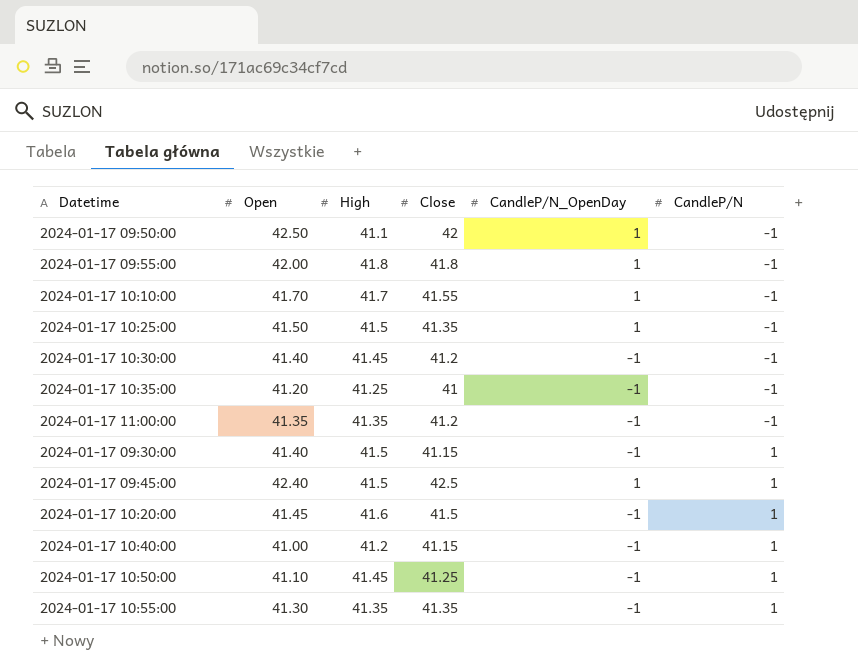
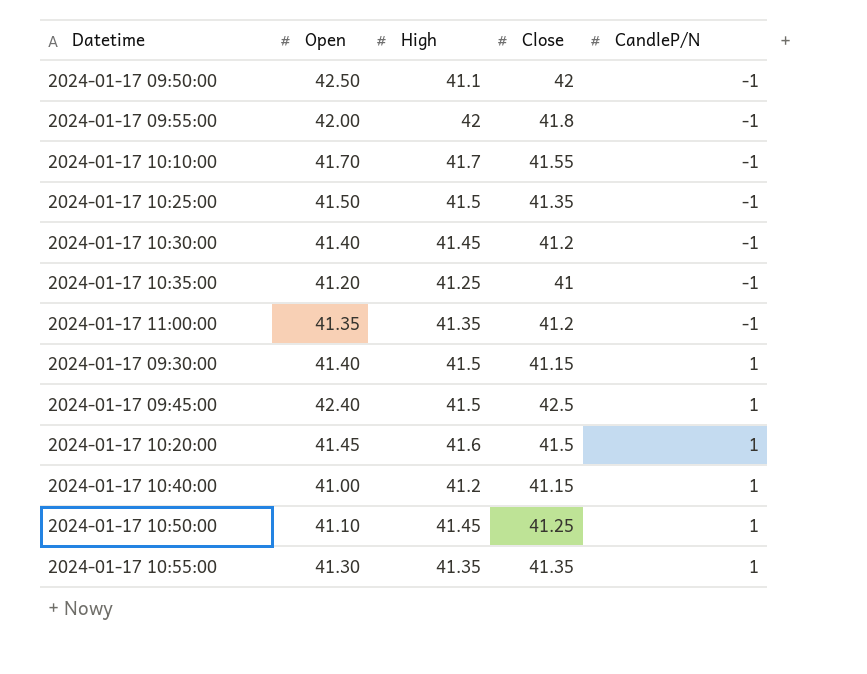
column CandleP/N_OpenDay | position: 5 -> none
2024-01-17 09:55:00 | High: 41.8 -> 42

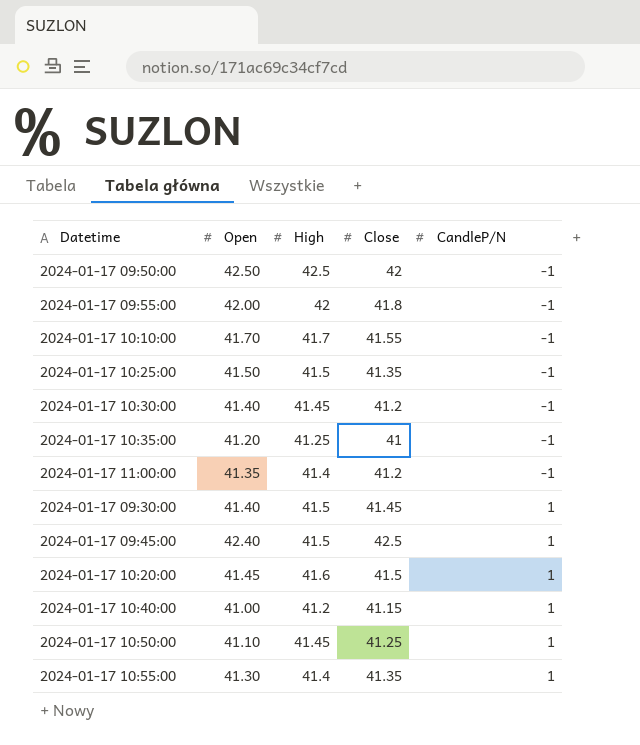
2024-01-17 09:50:00 | High: 41.1 -> 42.5
2024-01-17 11:00:00 | High: 41.35 -> 41.4
2024-01-17 09:30:00 | Close: 41.15 -> 41.45
2024-01-17 10:55:00 | High: 41.35 -> 41.4

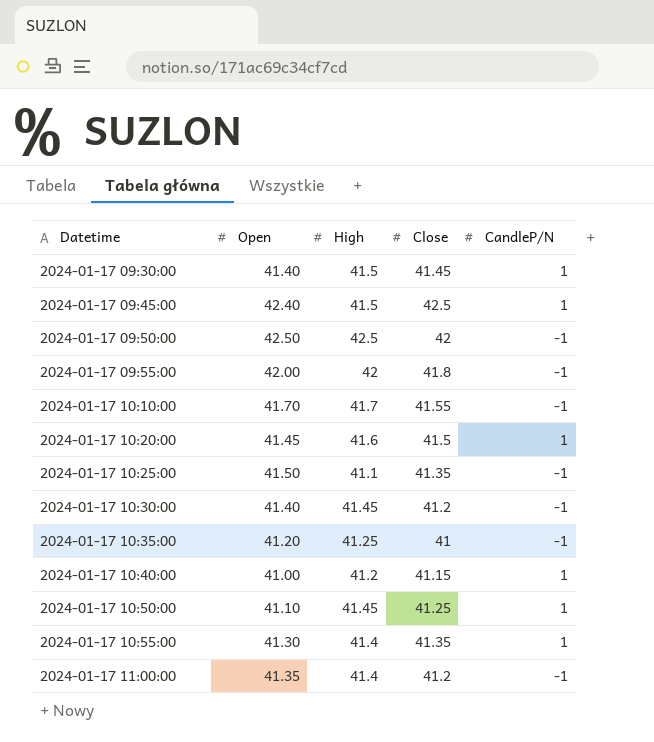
row order: CandleP/N ascending -> Datetime ascending
2024-01-17 10:25:00 | High: 41.5 -> 41.1

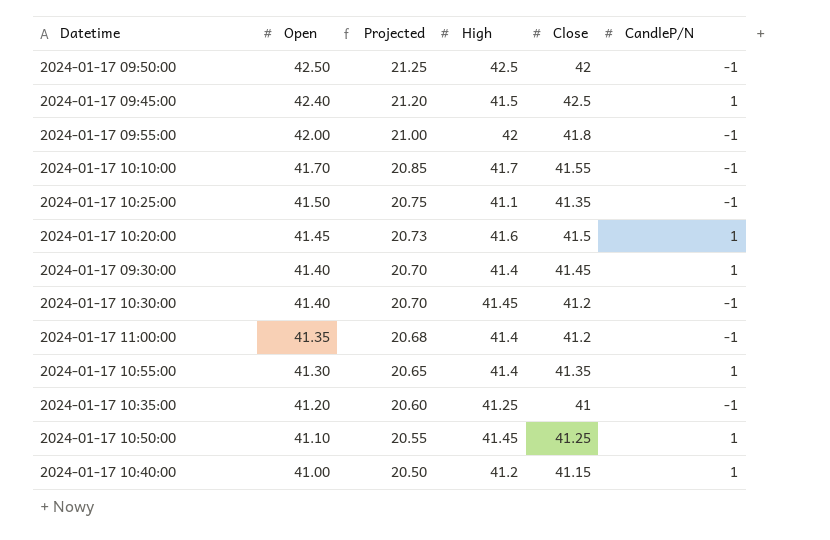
row order: Datetime ascending -> Open descending
column Projected | formula: none -> [Open] * 0.5
2024-01-17 09:30:00 | High: 41.5 -> 41.4

